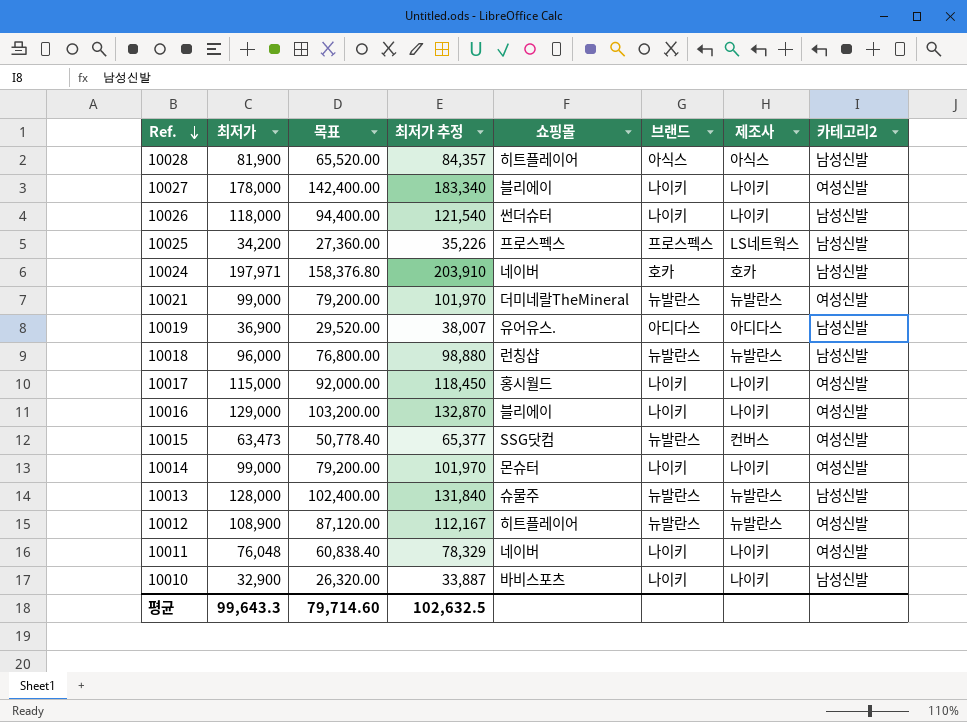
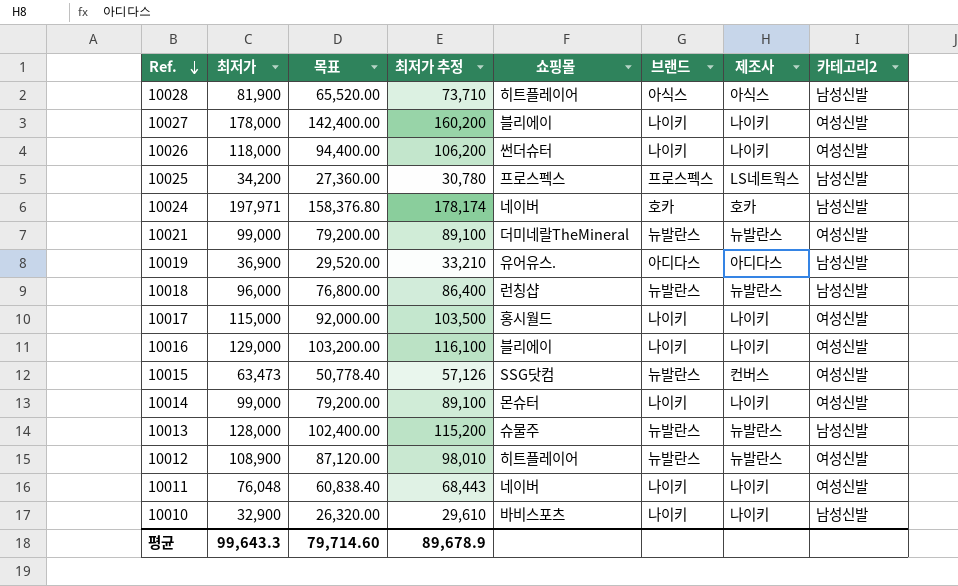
column 최저가 추정 | formula: [최저가] * 1.03 -> [최저가] * 0.9
10026 | 카테고리2: 남성신발 -> 여성신발
평균 | 최저가 추정: 102,632.5 -> 89,678.9

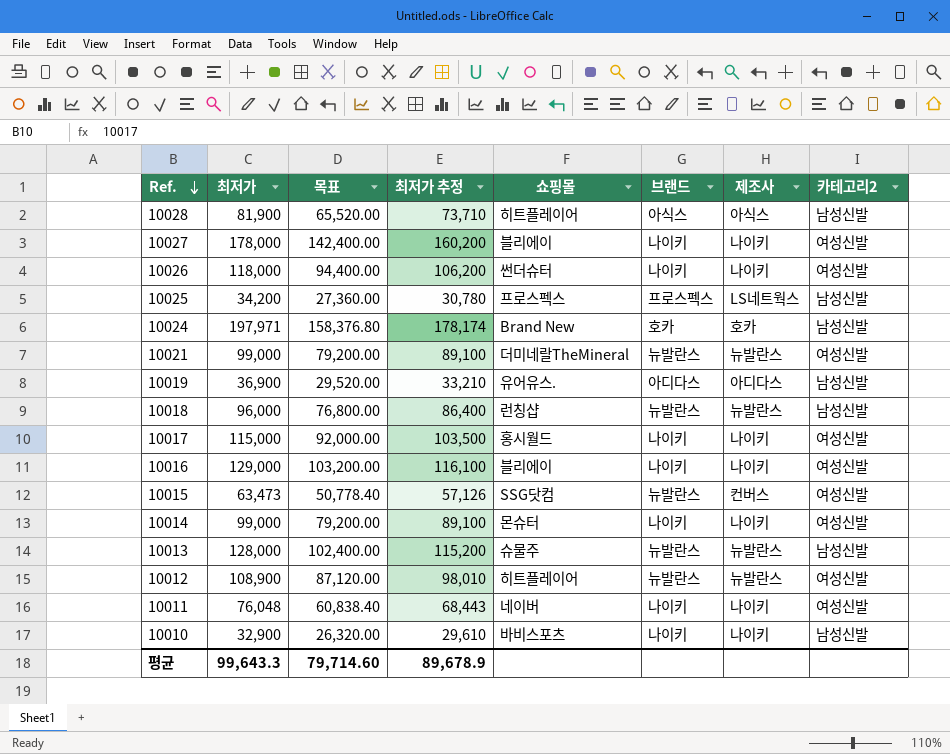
10024 | 쇼핑몰: 네이버 -> Brand New

